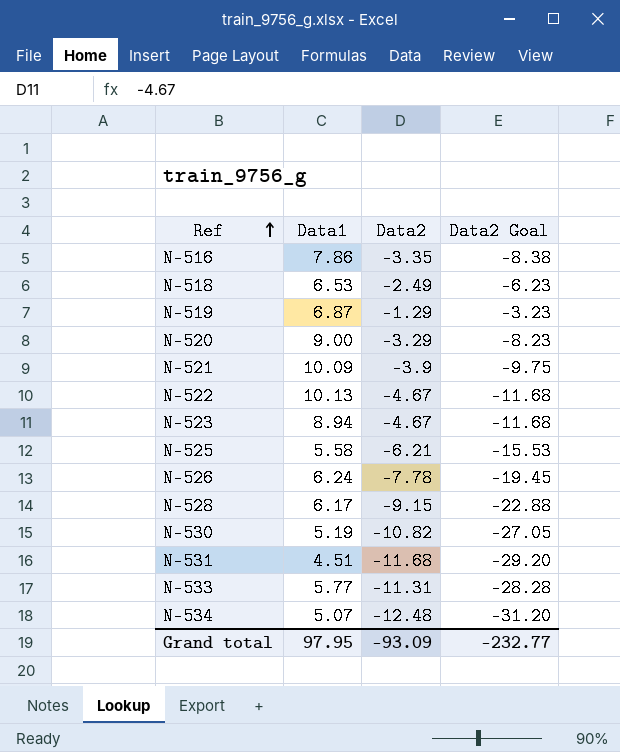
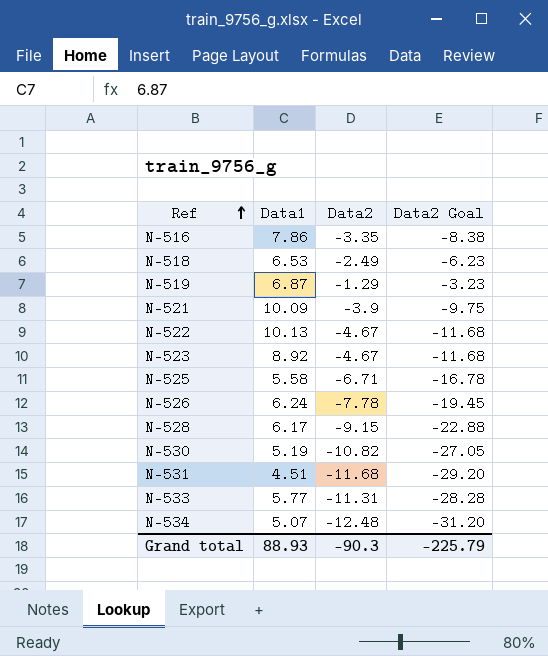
row N-520: 9.00 | -3.29 | -8.23 -> none
N-523 | Data1: 8.94 -> 8.92
N-525 | Data2: -6.21 -> -6.71
N-525 | Data2 Goal: -15.53 -> -16.78
Grand total | Data1: 97.95 -> 88.93
Grand total | Data2: -93.09 -> -90.3
Grand total | Data2 Goal: -232.77 -> -225.79

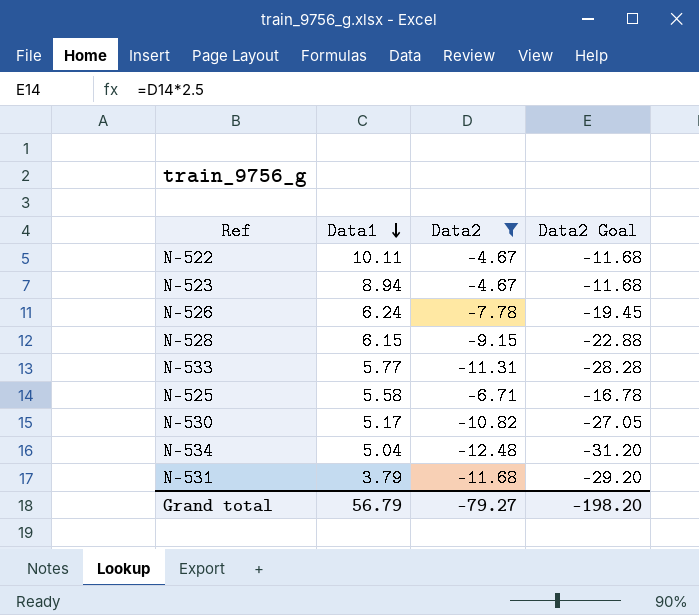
filter: none -> Data2 <= -4.67
row order: Ref ascending -> Data1 descending
N-522 | Data1: 10.13 -> 10.11
N-523 | Data1: 8.92 -> 8.94
N-528 | Data1: 6.17 -> 6.15
N-530 | Data1: 5.19 -> 5.17
N-534 | Data1: 5.07 -> 5.04
N-531 | Data1: 4.51 -> 3.79
Grand total | Data1: 88.93 -> 56.79
Grand total | Data2: -90.3 -> -79.27
Grand total | Data2 Goal: -225.79 -> -198.20

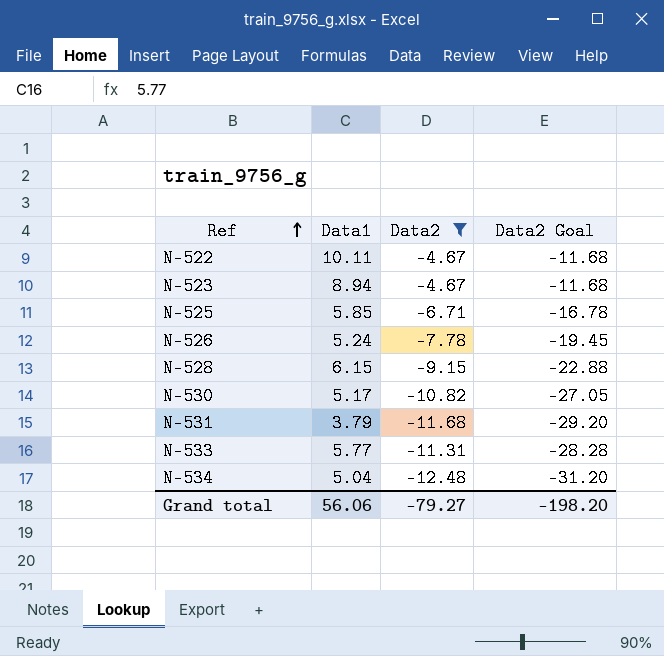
row order: Data1 descending -> Ref ascending
N-525 | Data1: 5.58 -> 5.85
N-526 | Data1: 6.24 -> 5.24
Grand total | Data1: 56.79 -> 56.06

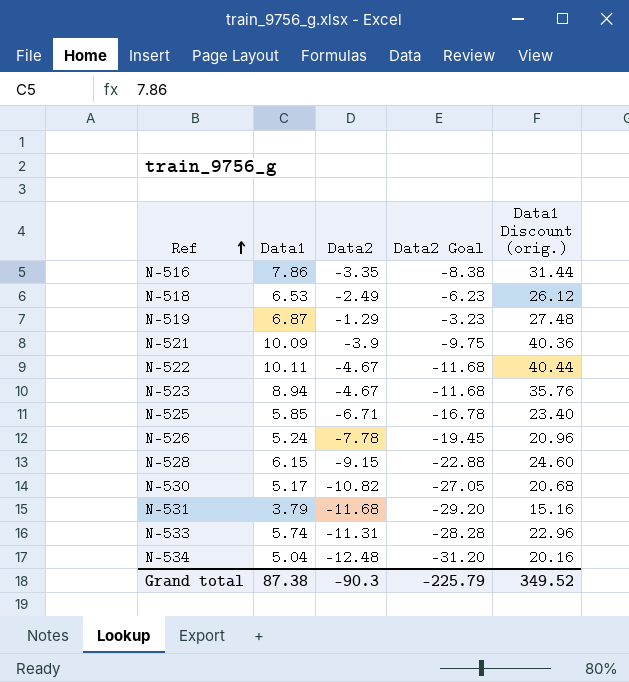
filter: Data2 <= -4.67 -> none
column Data1 Discount (orig.) | formula: none -> [Data1] * 4
N-533 | Data1: 5.77 -> 5.74
Grand total | Data1: 56.06 -> 87.38
Grand total | Data2: -79.27 -> -90.3
Grand total | Data2 Goal: -198.20 -> -225.79

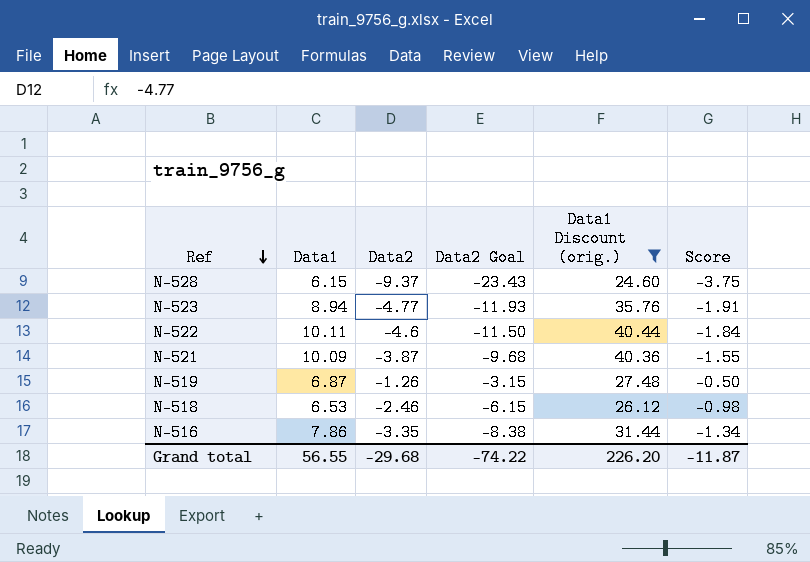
filter: none -> Data1 Discount (orig.) >= 24.60
row order: Ref ascending -> Ref descending
column Score | formula: none -> [Data2] * 0.4
N-528 | Data2: -9.15 -> -9.37
N-528 | Data2 Goal: -22.88 -> -23.43
N-523 | Data2: -4.67 -> -4.77
N-523 | Data2 Goal: -11.68 -> -11.93
N-522 | Data2: -4.67 -> -4.6
N-522 | Data2 Goal: -11.68 -> -11.50
N-521 | Data2: -3.9 -> -3.87
N-521 | Data2 Goal: -9.75 -> -9.68
N-519 | Data2: -1.29 -> -1.26
N-519 | Data2 Goal: -3.23 -> -3.15
N-518 | Data2: -2.49 -> -2.46
N-518 | Data2 Goal: -6.23 -> -6.15
Grand total | Data1: 87.38 -> 56.55
Grand total | Data2: -90.3 -> -29.68
Grand total | Data2 Goal: -225.79 -> -74.22
Grand total | Data1 Discount (orig.): 349.52 -> 226.20

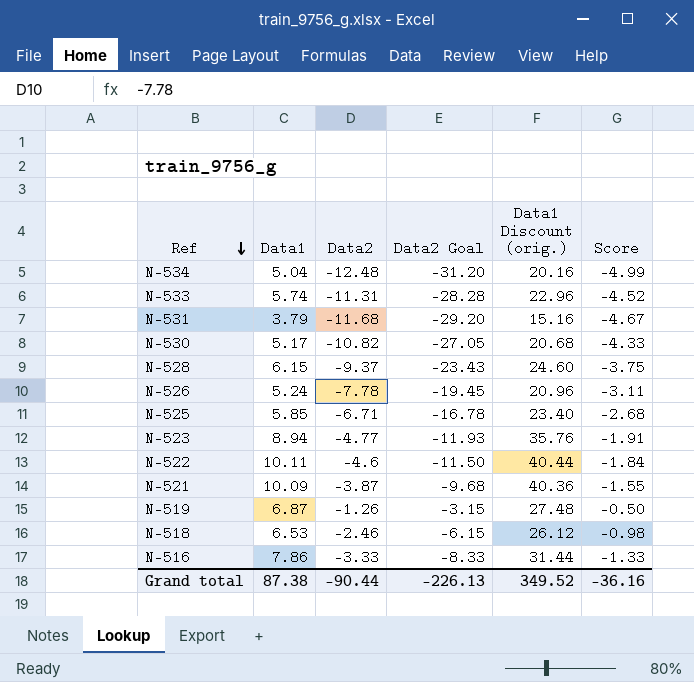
filter: Data1 Discount (orig.) >= 24.60 -> none
N-516 | Data2: -3.35 -> -3.33
N-516 | Data2 Goal: -8.38 -> -8.33
N-516 | Score: -1.34 -> -1.33
Grand total | Data1: 56.55 -> 87.38
Grand total | Data2: -29.68 -> -90.44
Grand total | Data2 Goal: -74.22 -> -226.13
Grand total | Data1 Discount (orig.): 226.20 -> 349.52
Grand total | Score: -11.87 -> -36.16

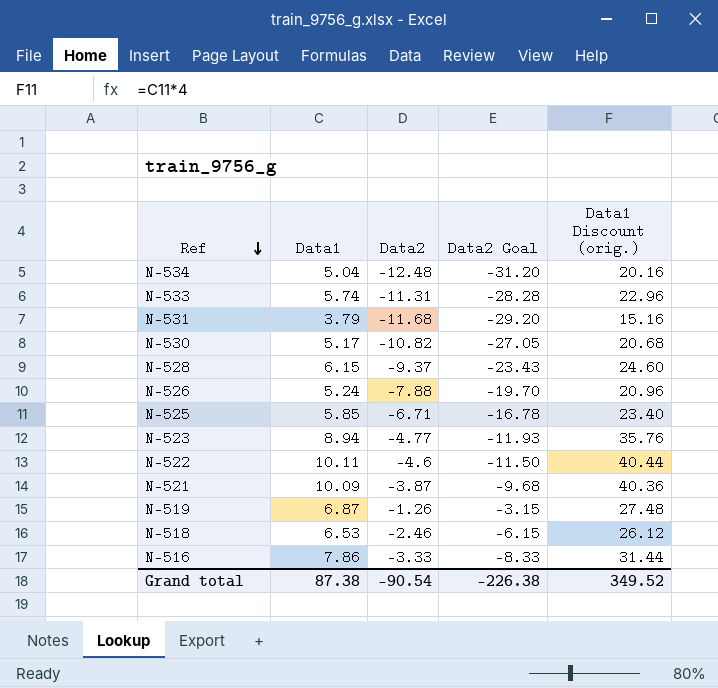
column Score | formula: [Data2] * 0.4 -> none
N-526 | Data2: -7.78 -> -7.88
N-526 | Data2 Goal: -19.45 -> -19.70
Grand total | Data2: -90.44 -> -90.54
Grand total | Data2 Goal: -226.13 -> -226.38

